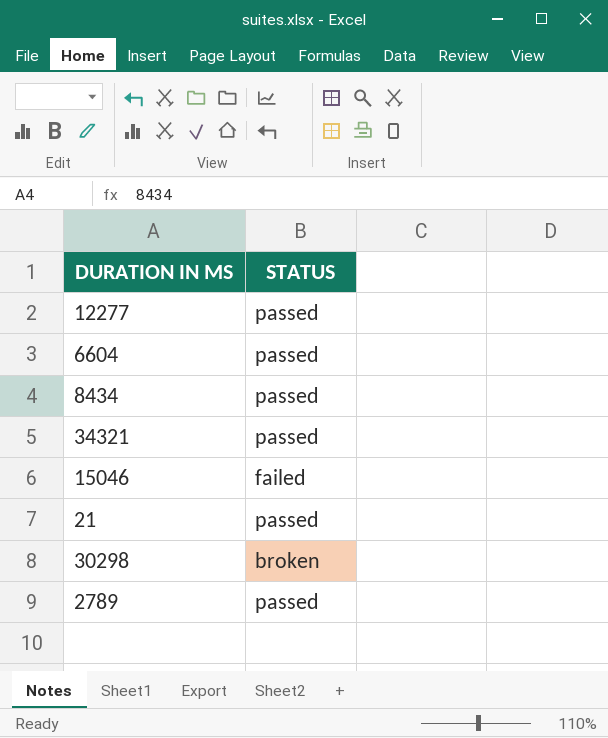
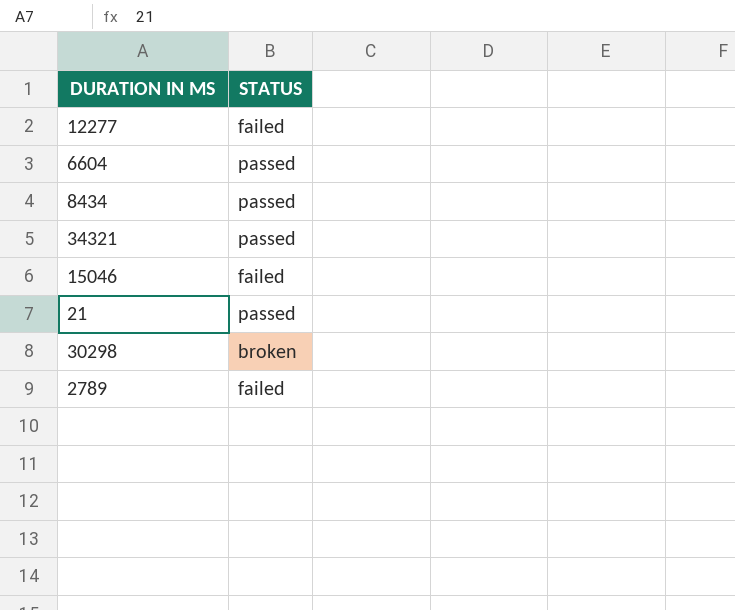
12277 | STATUS: passed -> failed
2789 | STATUS: passed -> failed

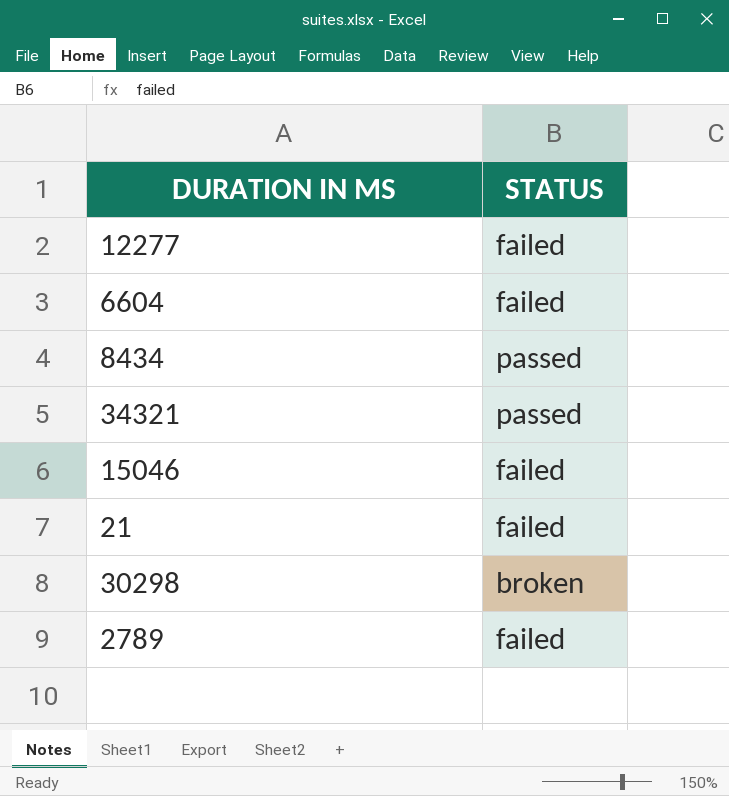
6604 | STATUS: passed -> failed
21 | STATUS: passed -> failed

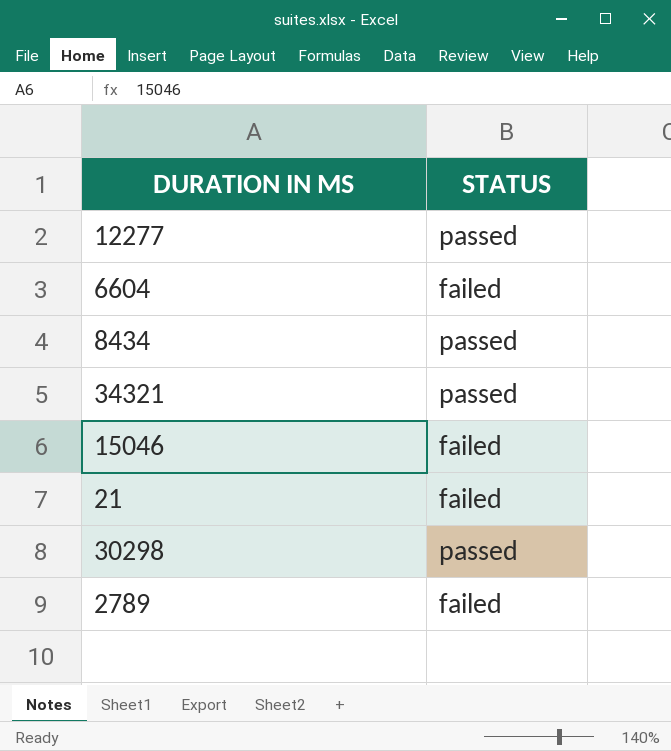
12277 | STATUS: failed -> passed
30298 | STATUS: broken -> passed

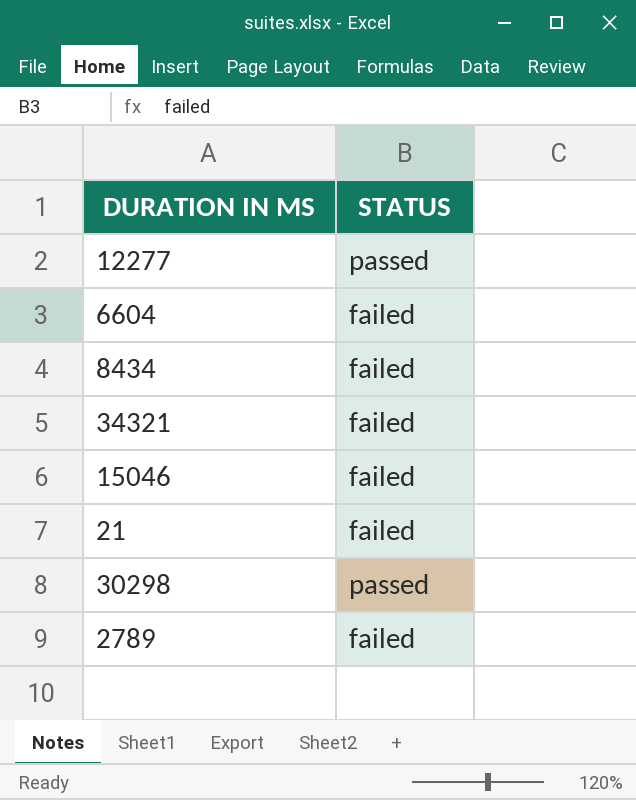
8434 | STATUS: passed -> failed
34321 | STATUS: passed -> failed

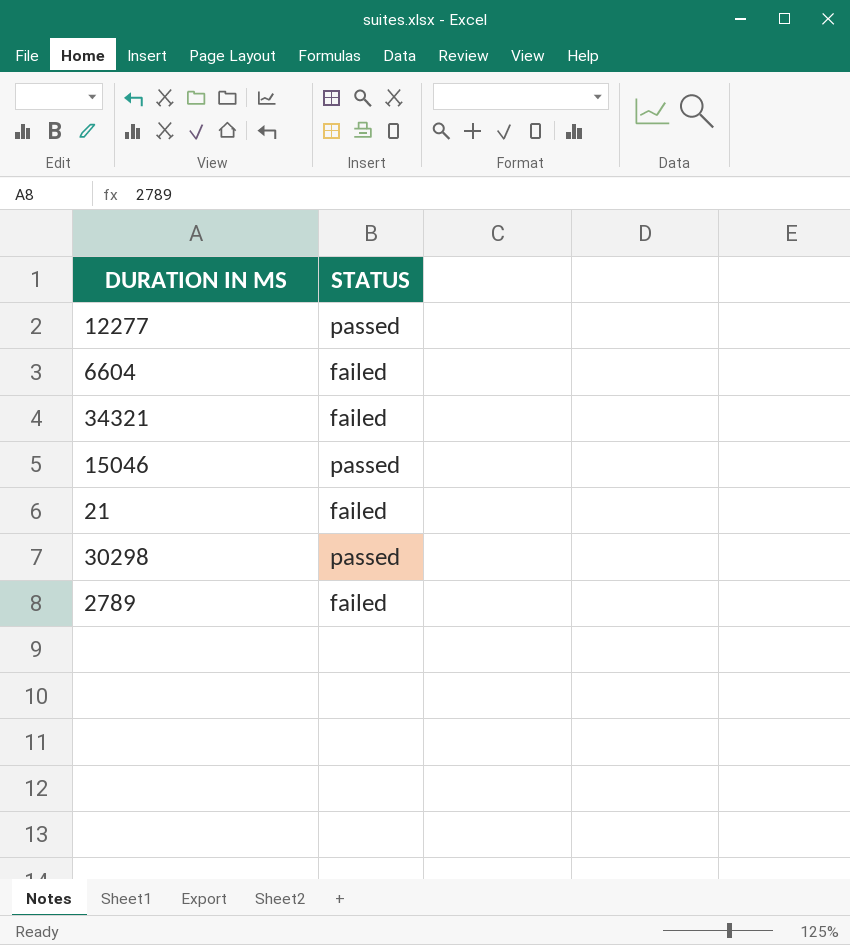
row 8434: failed -> none
15046 | STATUS: failed -> passed

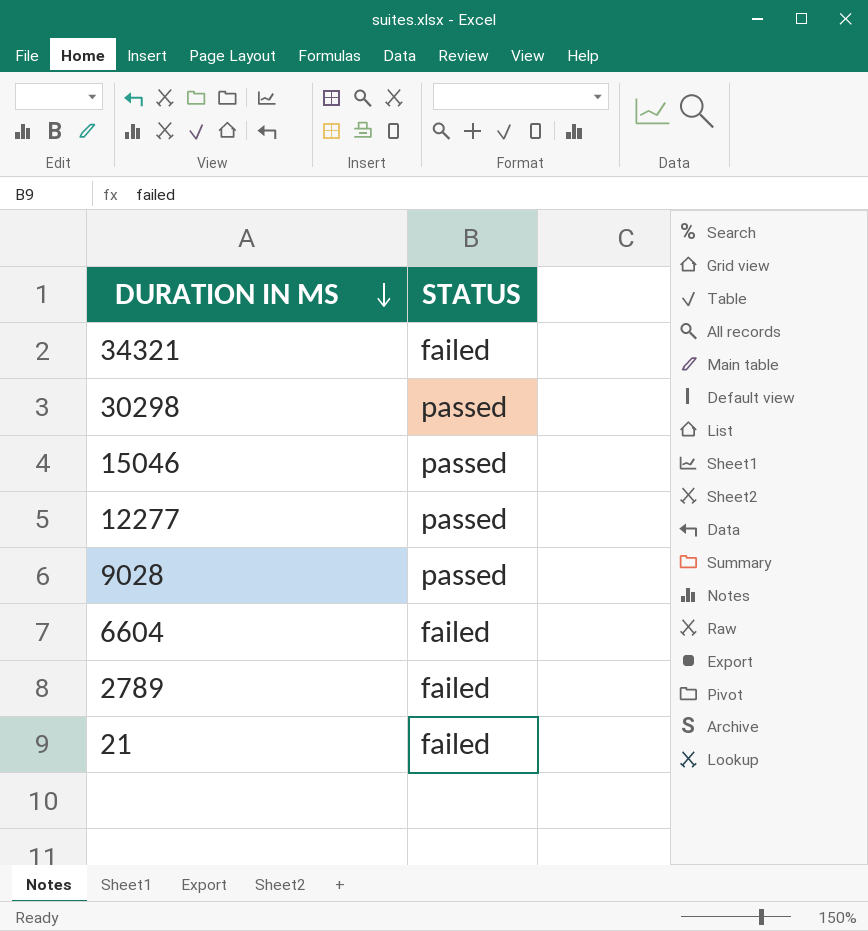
row order: none -> DURATION IN MS descending
row 9028: none -> passed

